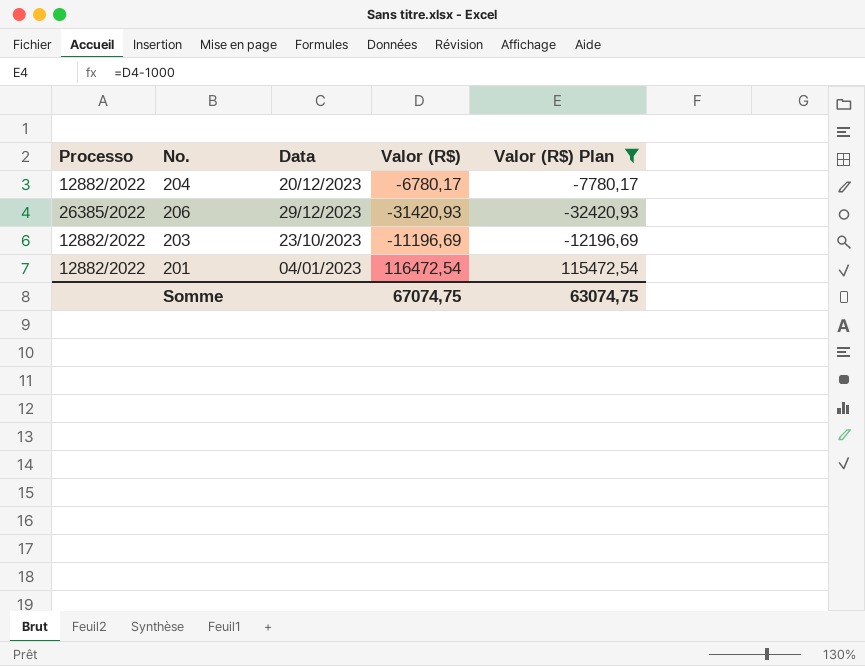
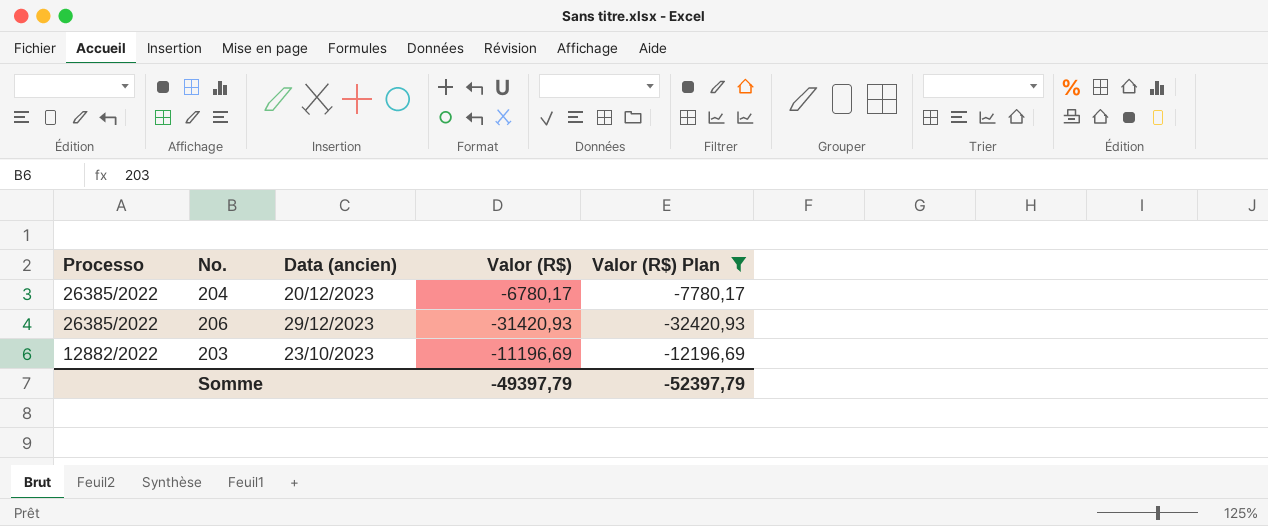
column name: Data -> Data (ancien)
row 201: 12882/2022 | 04/01/2023 | 116472,54 | 115472,54 -> none
204 | Processo: 12882/2022 -> 26385/2022
Somme | Valor (R$): 67074,75 -> -49397,79
Somme | Valor (R$) Plan: 63074,75 -> -52397,79

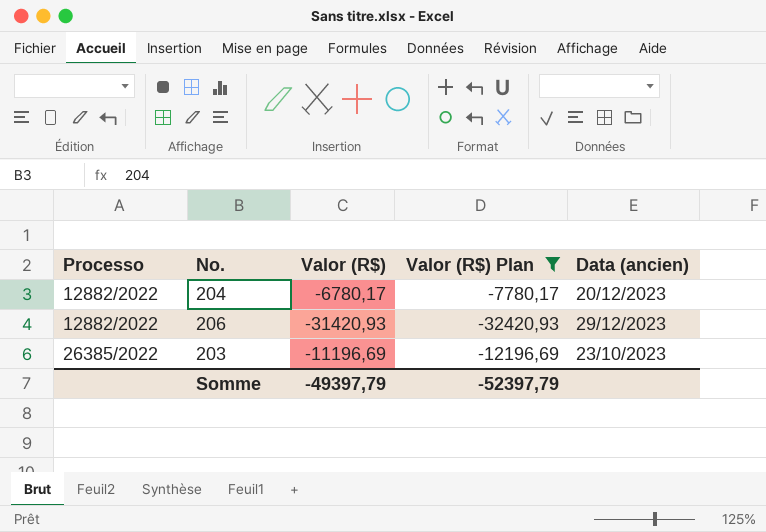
column Data (ancien) | position: 3 -> 5
204 | Processo: 26385/2022 -> 12882/2022
206 | Processo: 26385/2022 -> 12882/2022
203 | Processo: 12882/2022 -> 26385/2022

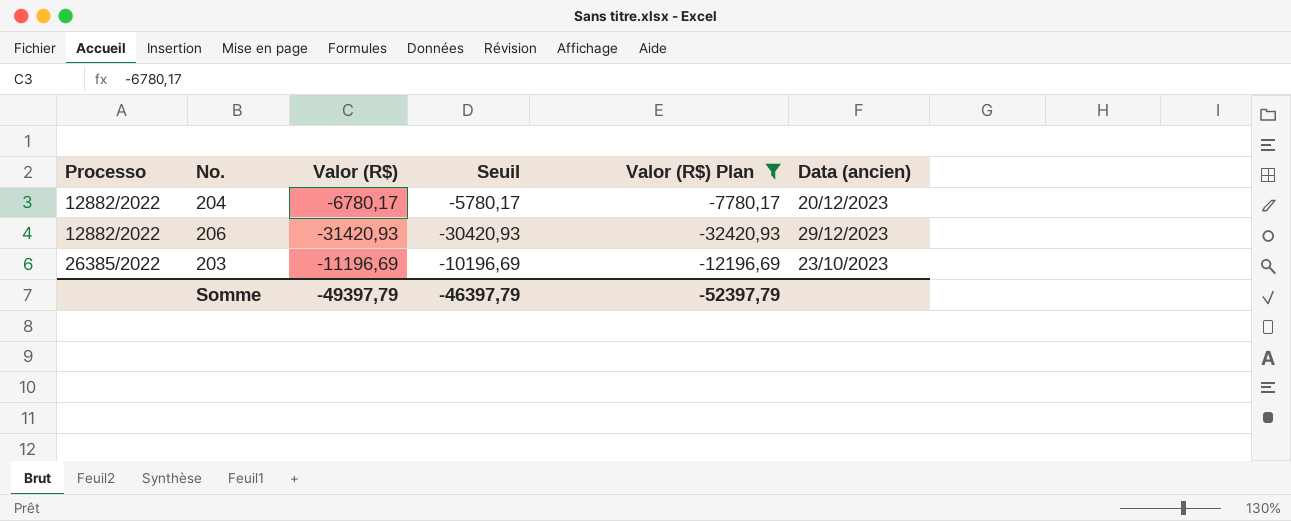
column Seuil | formula: none -> [Valor (R$)] + 1000

